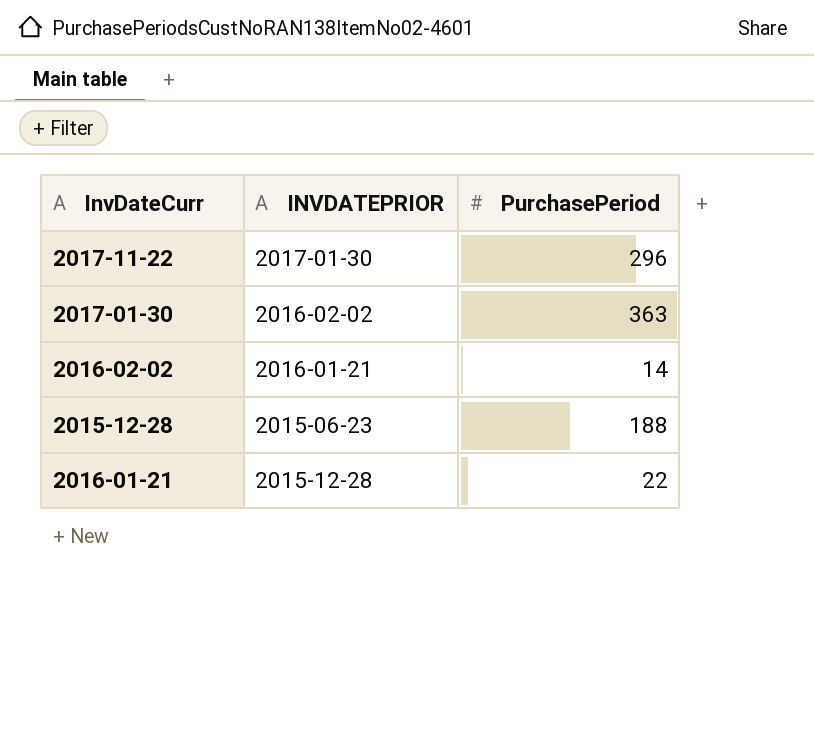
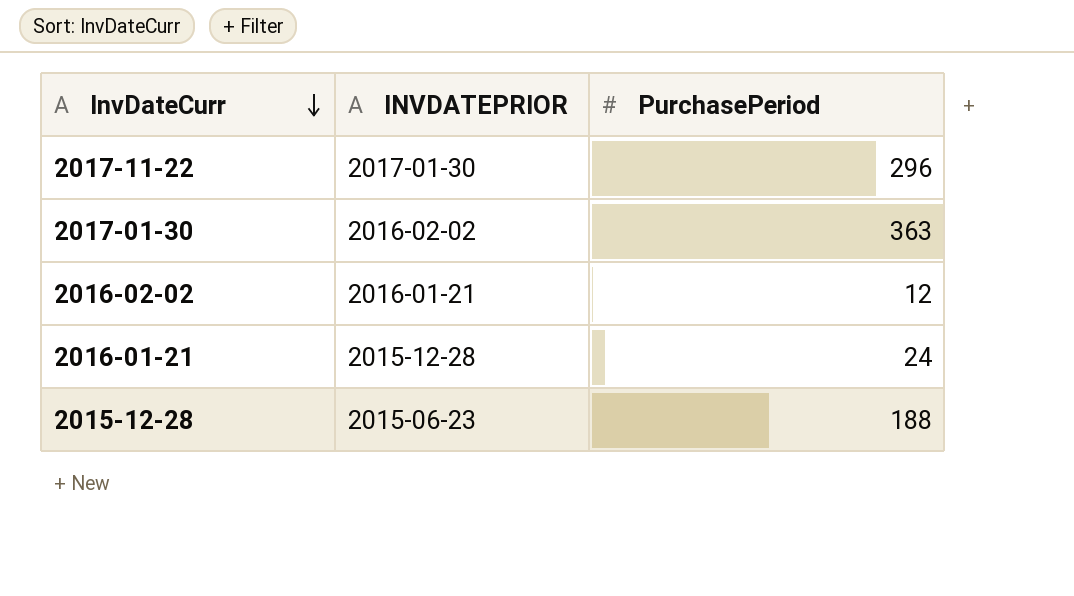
row order: none -> InvDateCurr descending
2016-02-02 | PurchasePeriod: 14 -> 12
2016-01-21 | PurchasePeriod: 22 -> 24

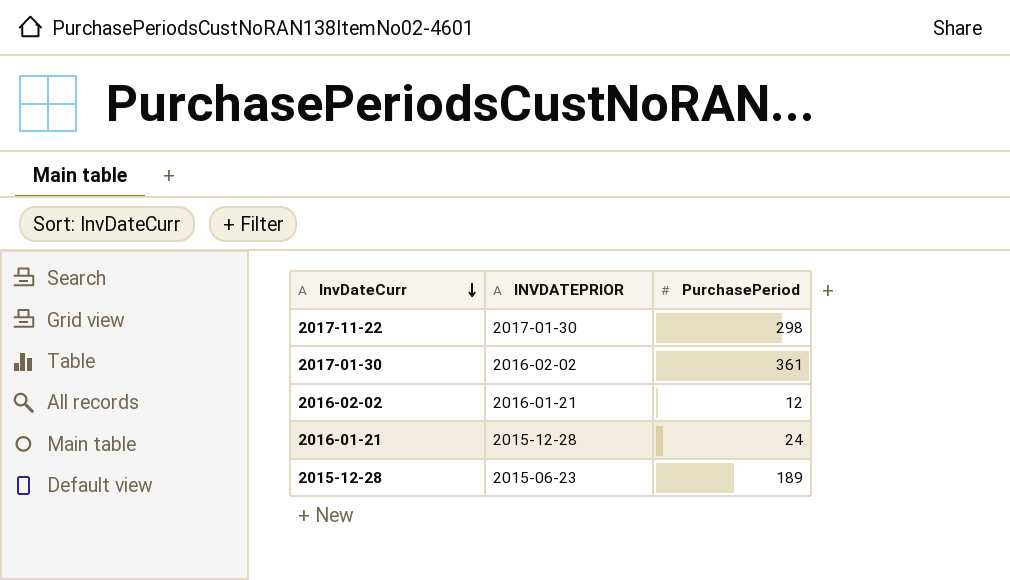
2017-11-22 | PurchasePeriod: 296 -> 298
2017-01-30 | PurchasePeriod: 363 -> 361
2015-12-28 | PurchasePeriod: 188 -> 189

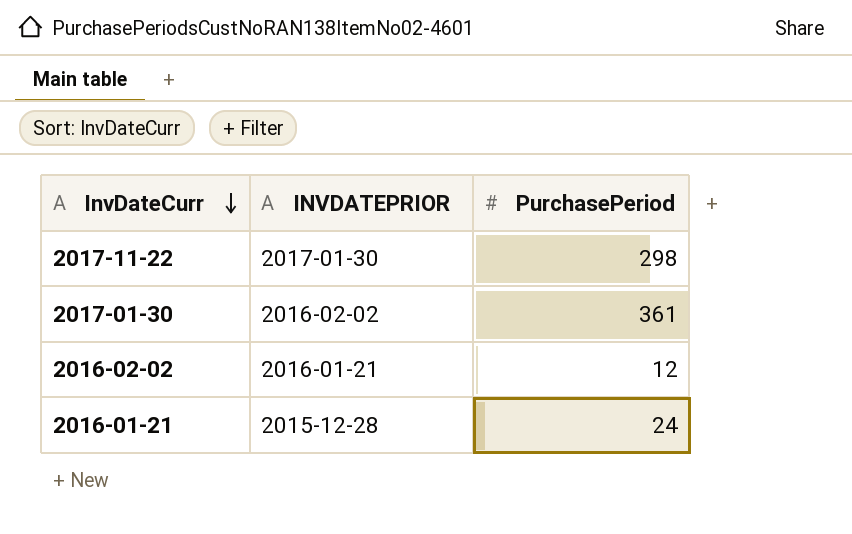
row 2015-12-28: 2015-06-23 | 189 -> none

